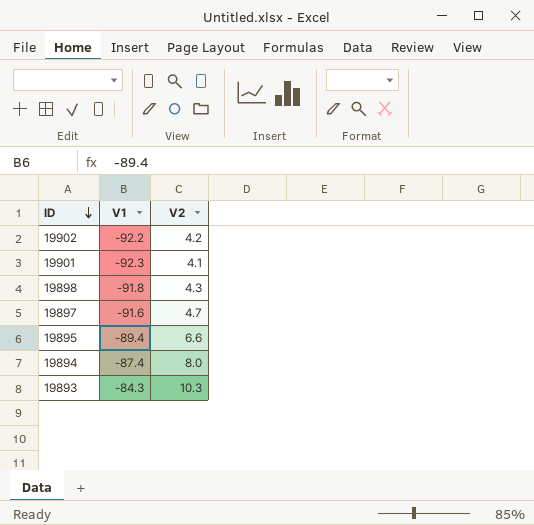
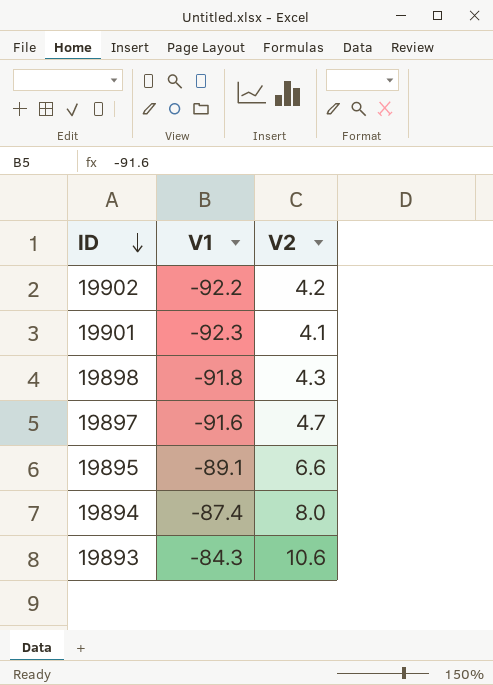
19895 | V1: -89.4 -> -89.1
19893 | V2: 10.3 -> 10.6

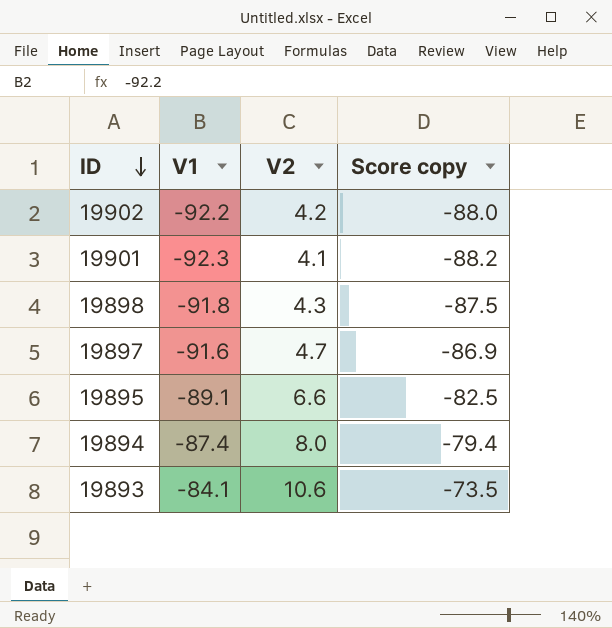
column Score copy | formula: none -> [V1] + [V2]
19893 | V1: -84.3 -> -84.1

